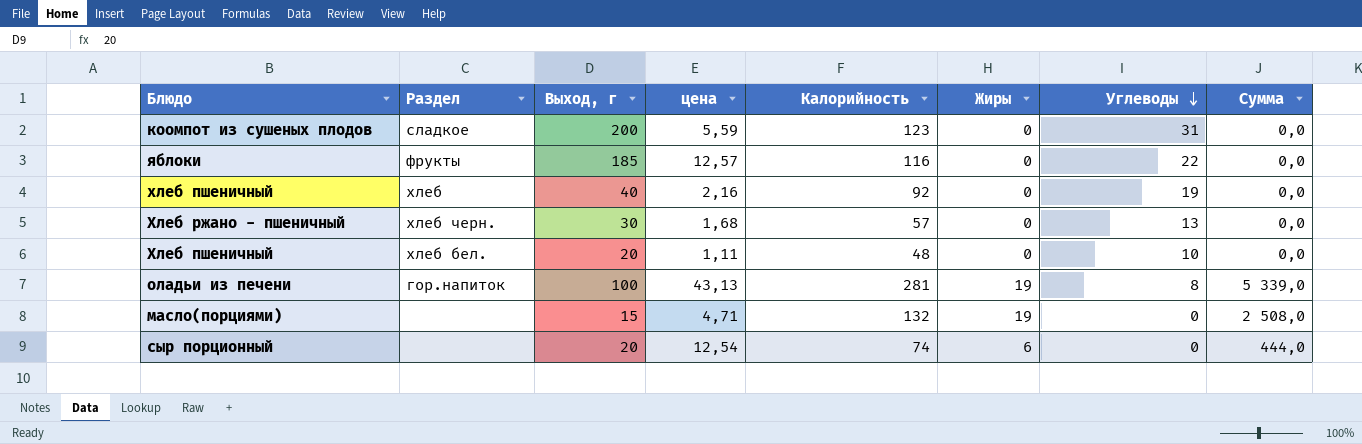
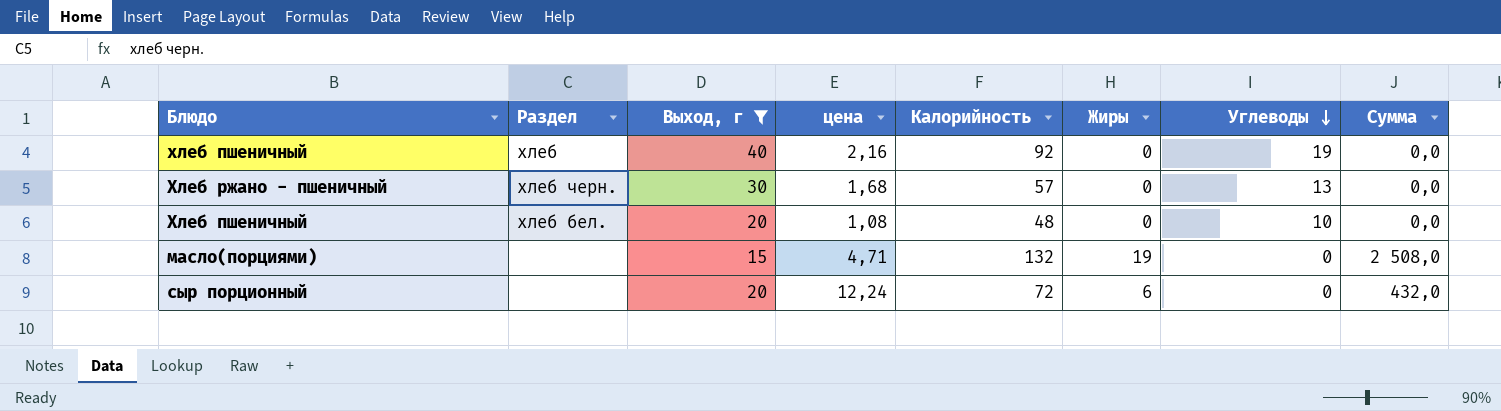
filter: none -> Выход, г <= 40
Хлеб пшеничный | цена: 1,11 -> 1,08
сыр порционный | цена: 12,54 -> 12,24
сыр порционный | Калорийность: 74 -> 72
сыр порционный | Сумма: 444,0 -> 432,0

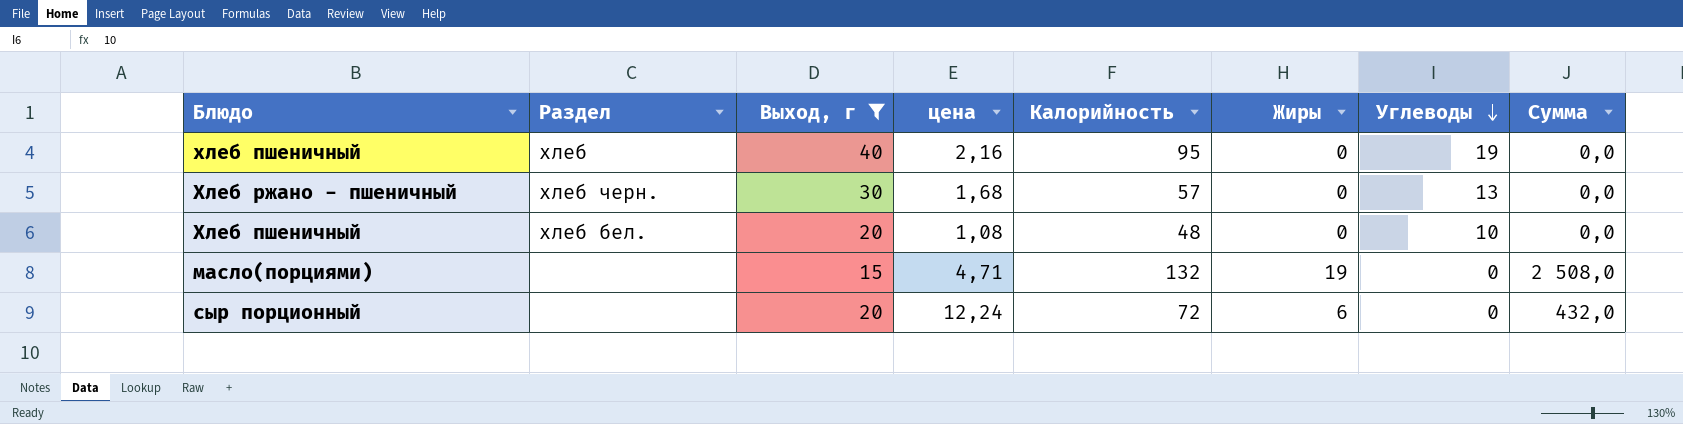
хлеб пшеничный | Калорийность: 92 -> 95

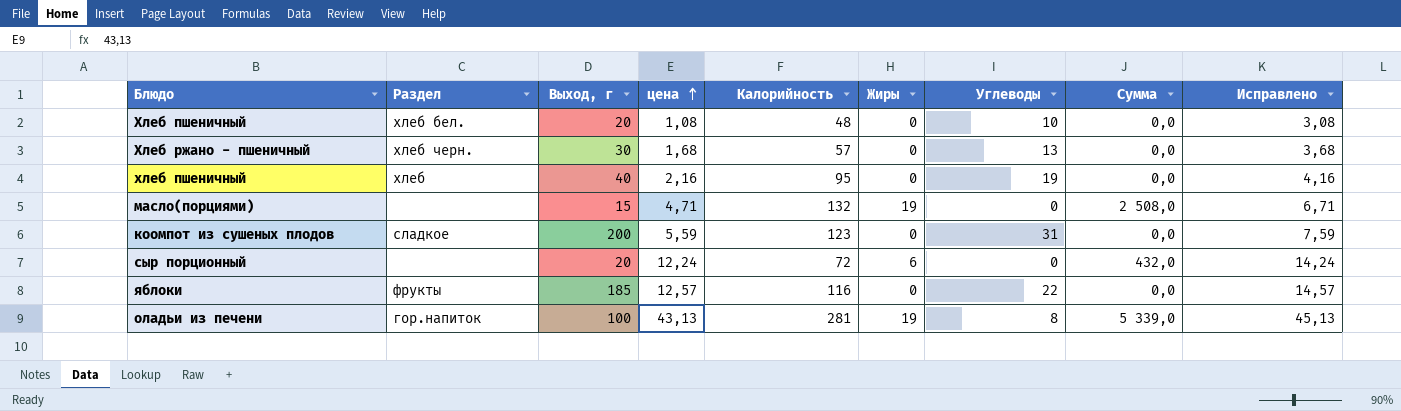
filter: Выход, г <= 40 -> none
row order: Углеводы descending -> цена ascending
column Исправлено | formula: none -> [цена] + 2

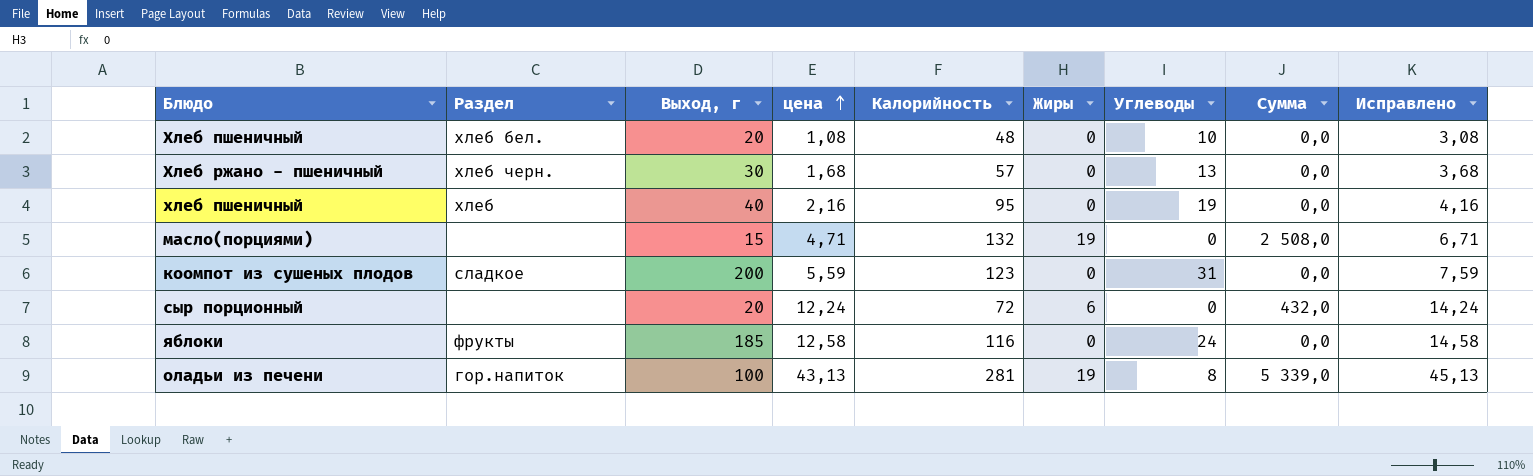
яблоки | цена: 12,57 -> 12,58
яблоки | Углеводы: 22 -> 24
яблоки | Исправлено: 14,57 -> 14,58

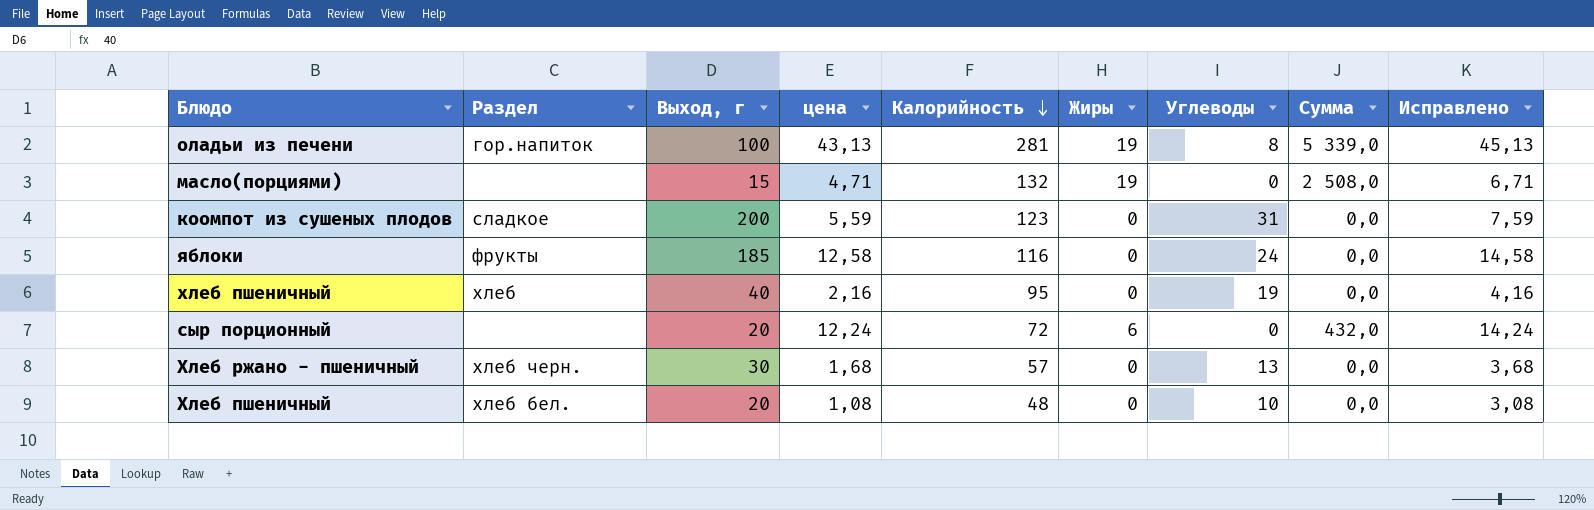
row order: цена ascending -> Калорийность descending

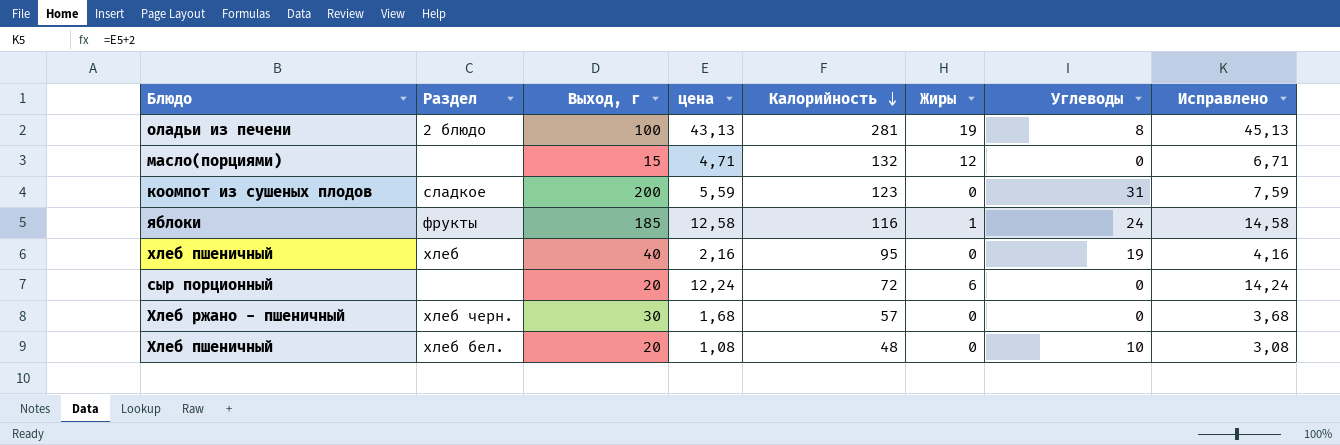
column Сумма | formula: [Калорийность] * [Жиры] -> none
оладьи из печени | Раздел: гор.напиток -> 2 блюдо
масло(порциями) | Жиры: 19 -> 12
яблоки | Жиры: 0 -> 1
Хлеб ржано - пшеничный | Углеводы: 13 -> 0

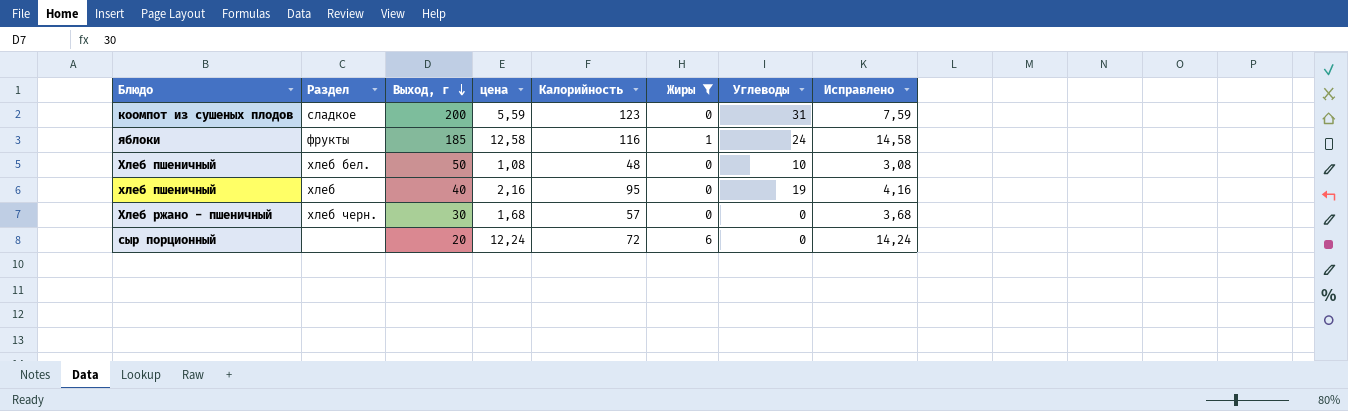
filter: none -> Жиры <= 6
row order: Калорийность descending -> Выход, г descending
Хлеб пшеничный | Выход, г: 20 -> 50

